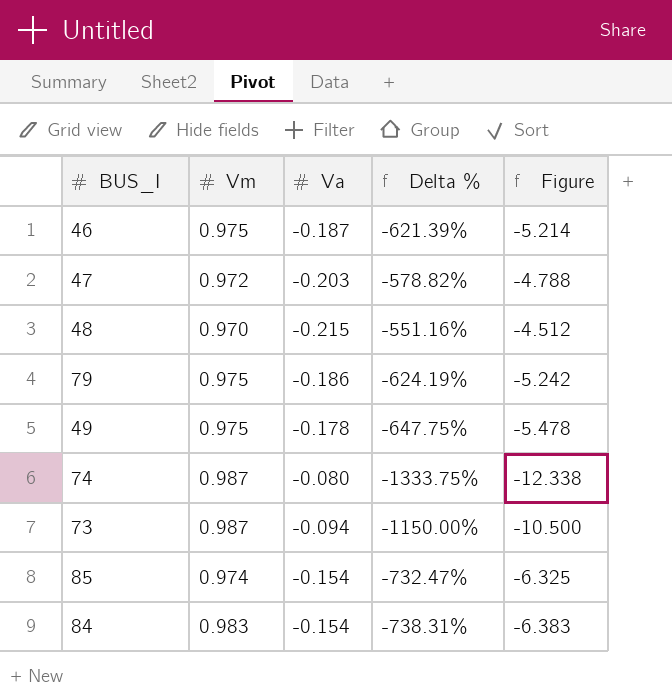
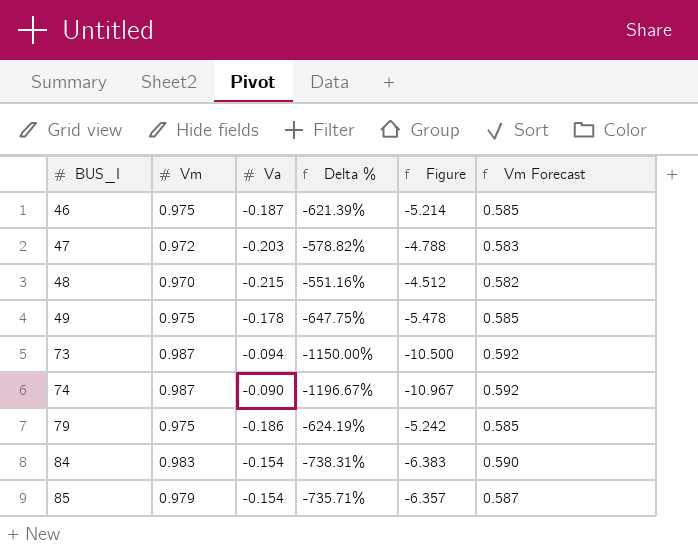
row order: none -> BUS_I ascending
column Vm Forecast | formula: none -> [Vm] * 0.6
74 | Va: -0.080 -> -0.090
74 | Delta %: -1333.75% -> -1196.67%
74 | Figure: -12.338 -> -10.967
85 | Vm: 0.974 -> 0.979
85 | Delta %: -732.47% -> -735.71%
85 | Figure: -6.325 -> -6.357

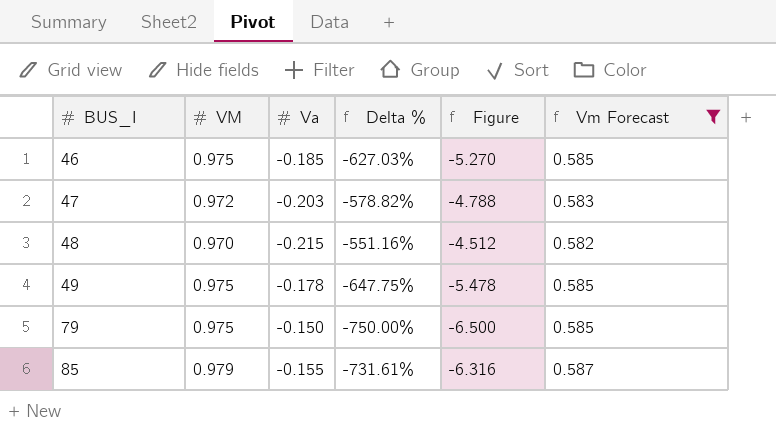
filter: none -> Vm Forecast <= 0.587
column name: Vm -> VM
46 | Va: -0.187 -> -0.185
46 | Delta %: -621.39% -> -627.03%
46 | Figure: -5.214 -> -5.270
79 | Va: -0.186 -> -0.150
79 | Delta %: -624.19% -> -750.00%
79 | Figure: -5.242 -> -6.500
85 | Va: -0.154 -> -0.155
85 | Delta %: -735.71% -> -731.61%
85 | Figure: -6.357 -> -6.316

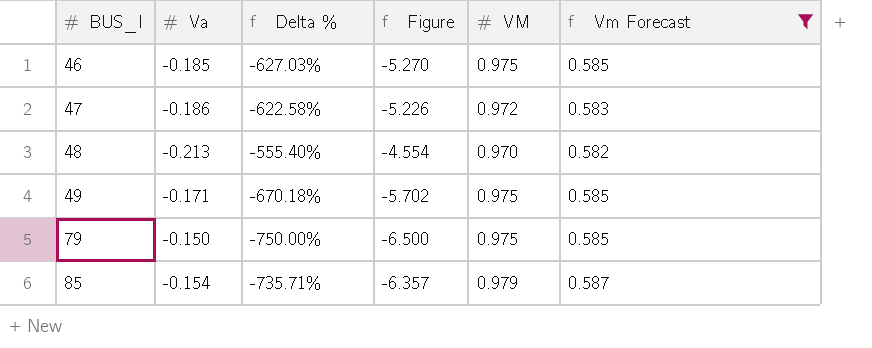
column VM | position: 2 -> 5
47 | Va: -0.203 -> -0.186
47 | Delta %: -578.82% -> -622.58%
47 | Figure: -4.788 -> -5.226
48 | Va: -0.215 -> -0.213
48 | Delta %: -551.16% -> -555.40%
48 | Figure: -4.512 -> -4.554
49 | Va: -0.178 -> -0.171
49 | Delta %: -647.75% -> -670.18%
49 | Figure: -5.478 -> -5.702
85 | Va: -0.155 -> -0.154
85 | Delta %: -731.61% -> -735.71%
85 | Figure: -6.316 -> -6.357

